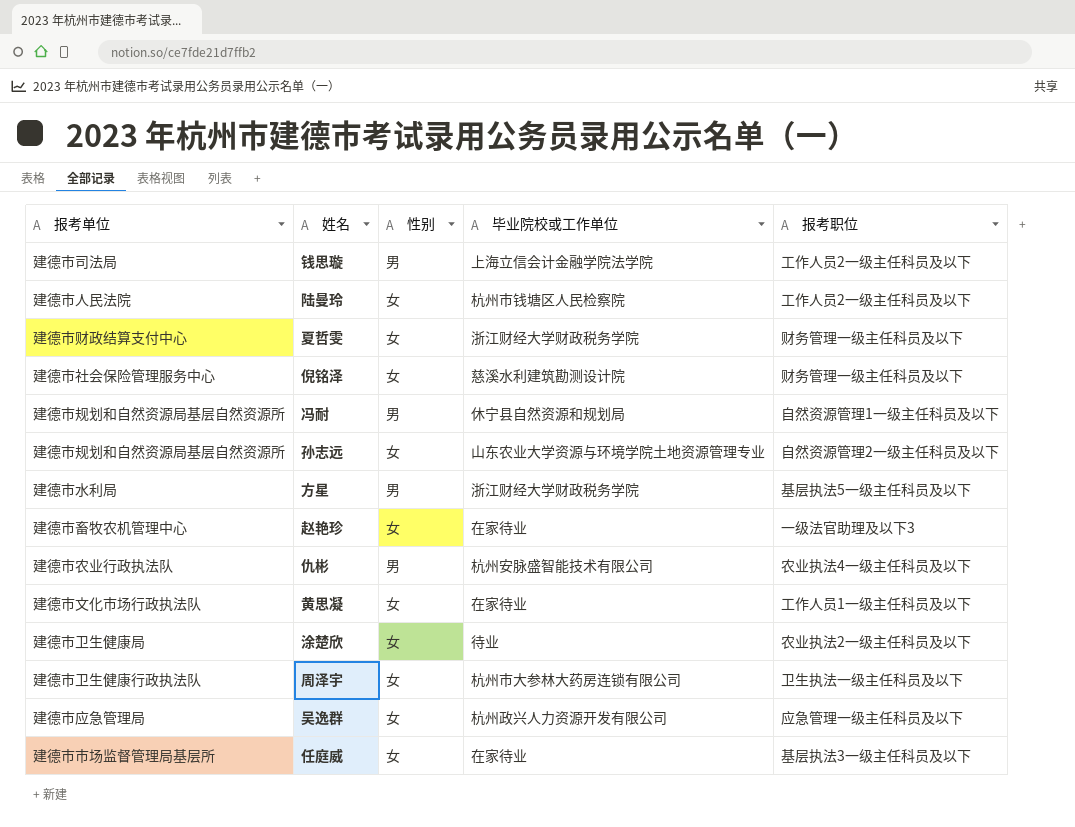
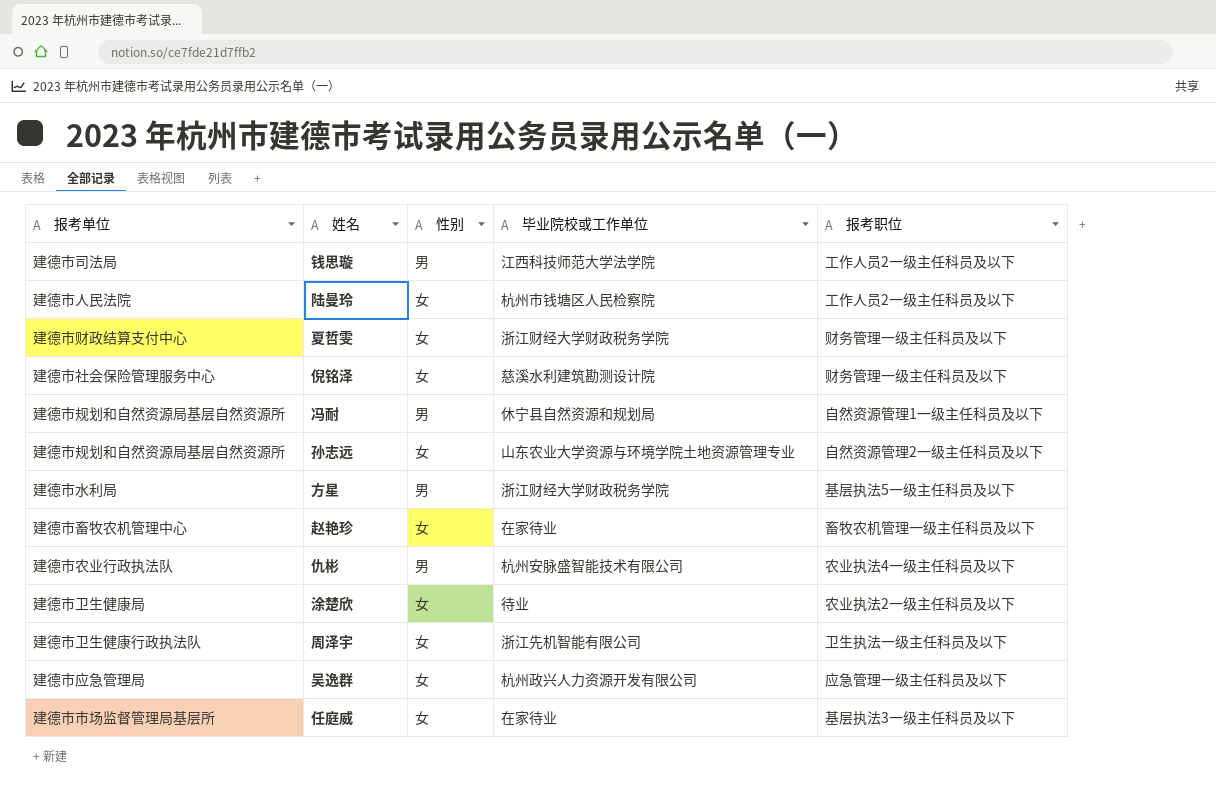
row 黄思凝: 建德市文化市场行政执法队 | 女 | 在家待业 | 工作人员1一级主任科员及以下 -> none
钱思璇 | 毕业院校或工作单位: 上海立信会计金融学院法学院 -> 江西科技师范大学法学院
赵艳珍 | 报考职位: 一级法官助理及以下3 -> 畜牧农机管理一级主任科员及以下
周泽宇 | 毕业院校或工作单位: 杭州市大参林大药房连锁有限公司 -> 浙江先机智能有限公司

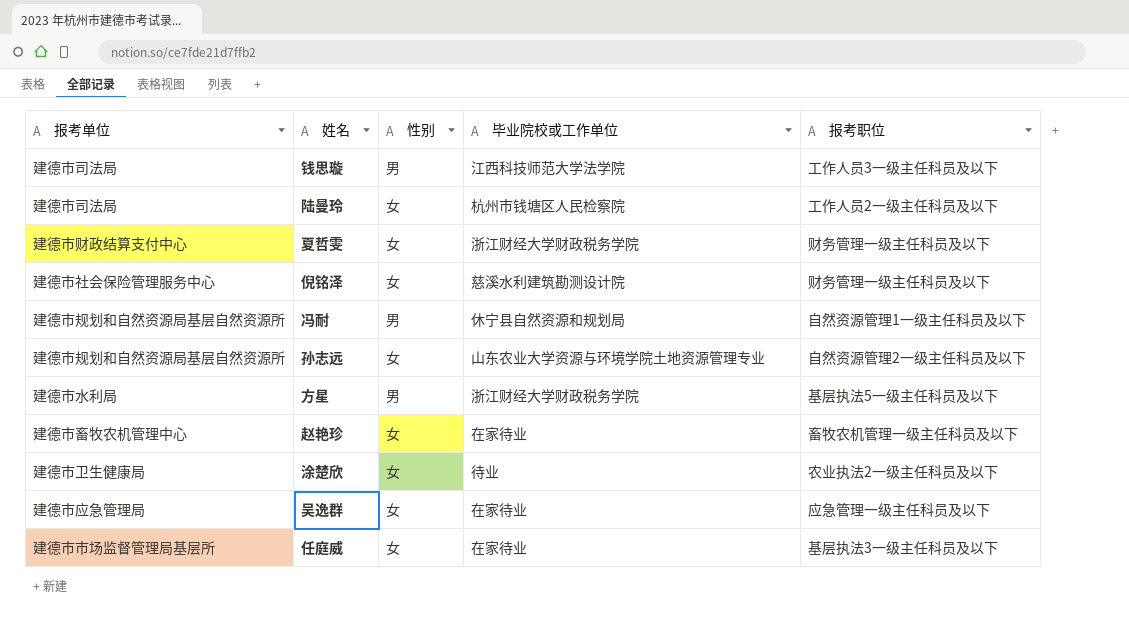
row 仇彬: 建德市农业行政执法队 | 男 | 杭州安脉盛智能技术有限公司 | 农业执法4一级主任科员及以下 -> none
row 周泽宇: 建德市卫生健康行政执法队 | 女 | 浙江先机智能有限公司 | 卫生执法一级主任科员及以下 -> none
钱思璇 | 报考职位: 工作人员2一级主任科员及以下 -> 工作人员3一级主任科员及以下
陆曼玲 | 报考单位: 建德市人民法院 -> 建德市司法局
吴逸群 | 毕业院校或工作单位: 杭州政兴人力资源开发有限公司 -> 在家待业

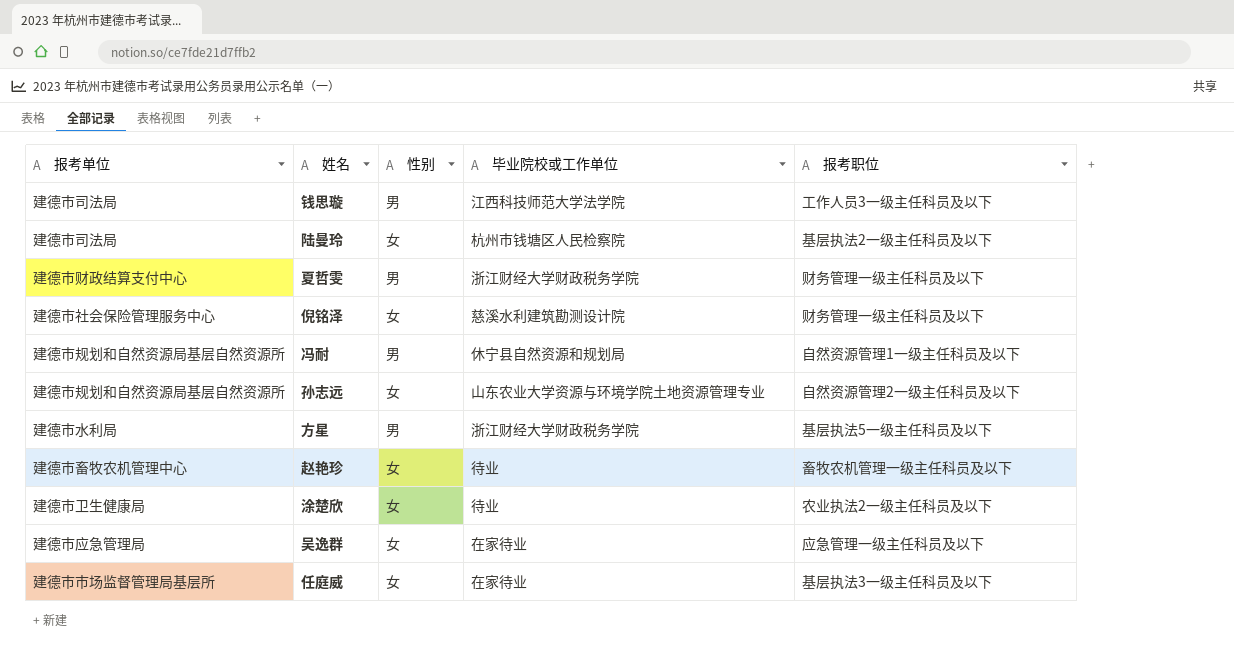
陆曼玲 | 报考职位: 工作人员2一级主任科员及以下 -> 基层执法2一级主任科员及以下
夏哲雯 | 性别: 女 -> 男
赵艳珍 | 毕业院校或工作单位: 在家待业 -> 待业

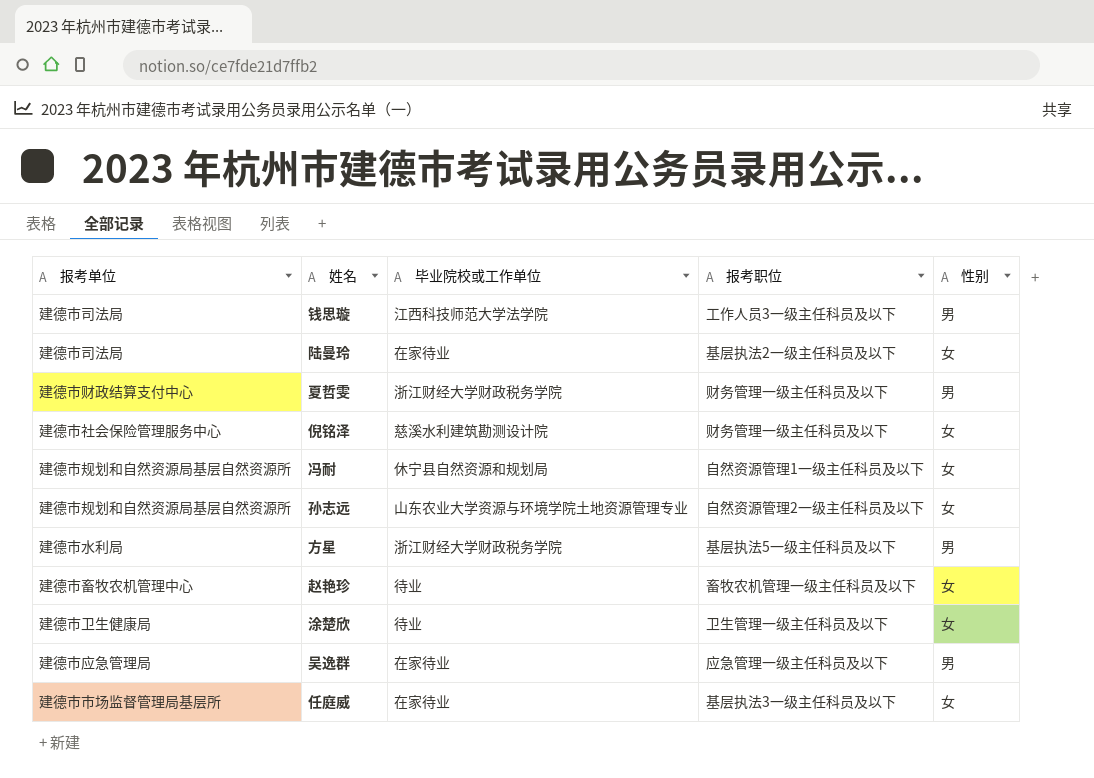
column 性别 | position: 3 -> 5
陆曼玲 | 毕业院校或工作单位: 杭州市钱塘区人民检察院 -> 在家待业
冯耐 | 性别: 男 -> 女
涂楚欣 | 报考职位: 农业执法2一级主任科员及以下 -> 卫生管理一级主任科员及以下
吴逸群 | 性别: 女 -> 男

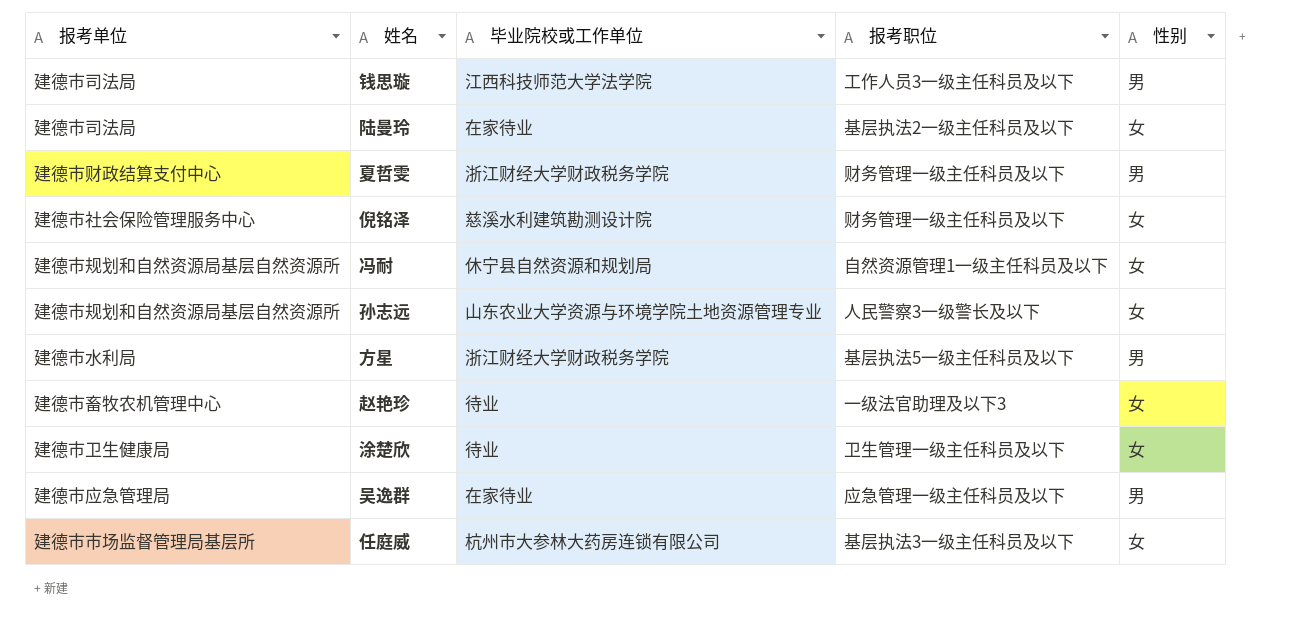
孙志远 | 报考职位: 自然资源管理2一级主任科员及以下 -> 人民警察3一级警长及以下
赵艳珍 | 报考职位: 畜牧农机管理一级主任科员及以下 -> 一级法官助理及以下3
任庭威 | 毕业院校或工作单位: 在家待业 -> 杭州市大参林大药房连锁有限公司

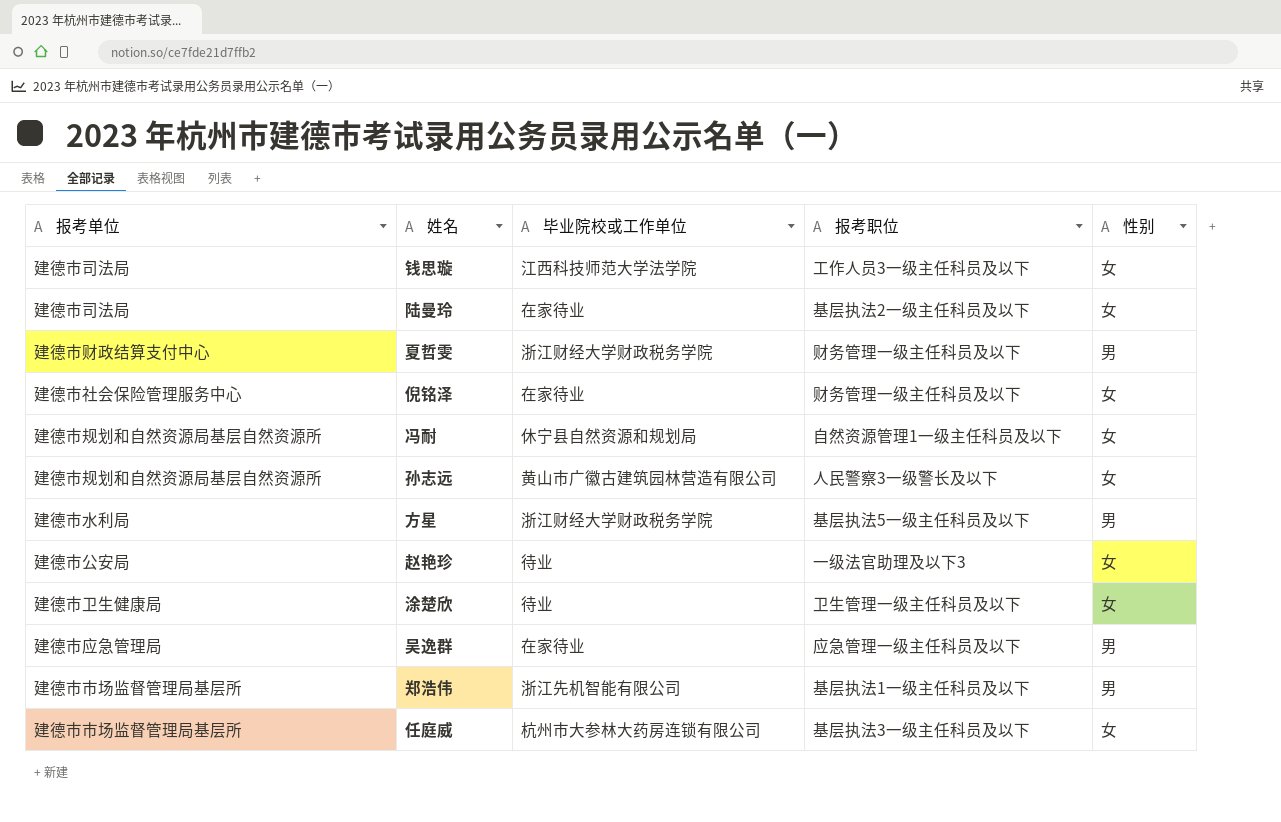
钱思璇 | 性别: 男 -> 女
倪铭泽 | 毕业院校或工作单位: 慈溪水利建筑勘测设计院 -> 在家待业
孙志远 | 毕业院校或工作单位: 山东农业大学资源与环境学院土地资源管理专业 -> 黄山市广徽古建筑园林营造有限公司
赵艳珍 | 报考单位: 建德市畜牧农机管理中心 -> 建德市公安局
row 郑浩伟: none -> 建德市市场监督管理局基层所 | 浙江先机智能有限公司 | 基层执法1一级主任科员及以下 | 男

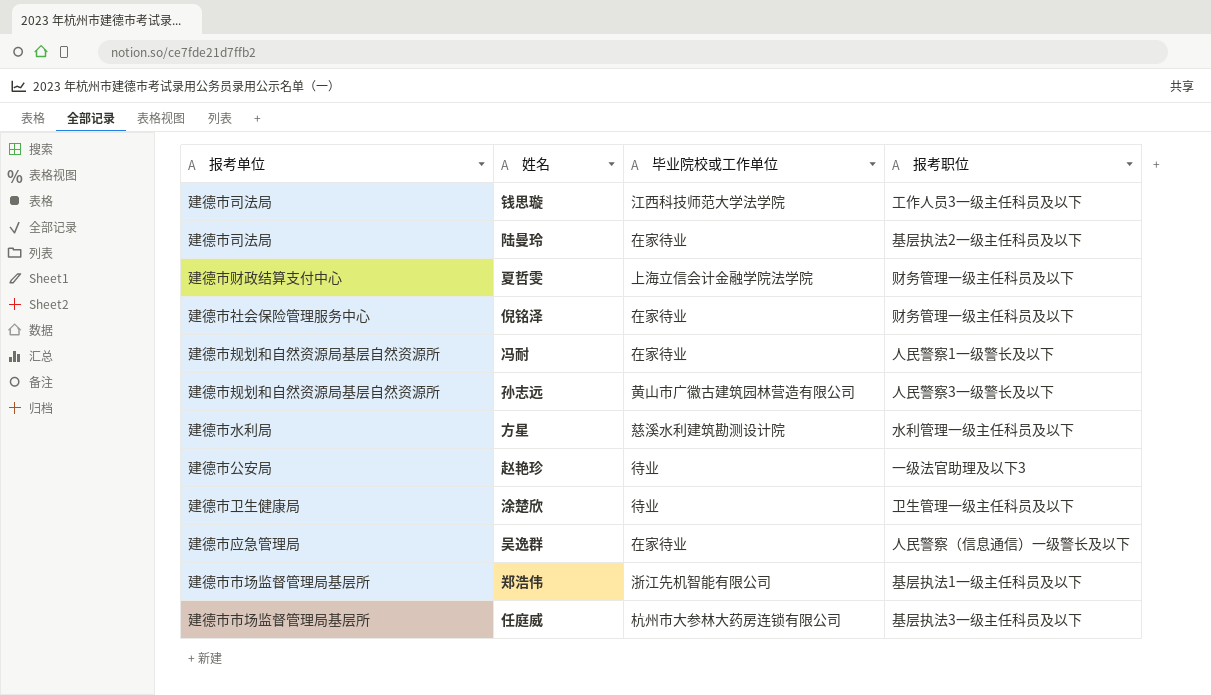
column 性别 | position: 5 -> none
夏哲雯 | 毕业院校或工作单位: 浙江财经大学财政税务学院 -> 上海立信会计金融学院法学院
冯耐 | 毕业院校或工作单位: 休宁县自然资源和规划局 -> 在家待业
冯耐 | 报考职位: 自然资源管理1一级主任科员及以下 -> 人民警察1一级警长及以下
方星 | 毕业院校或工作单位: 浙江财经大学财政税务学院 -> 慈溪水利建筑勘测设计院
方星 | 报考职位: 基层执法5一级主任科员及以下 -> 水利管理一级主任科员及以下
吴逸群 | 报考职位: 应急管理一级主任科员及以下 -> 人民警察（信息通信）一级警长及以下

